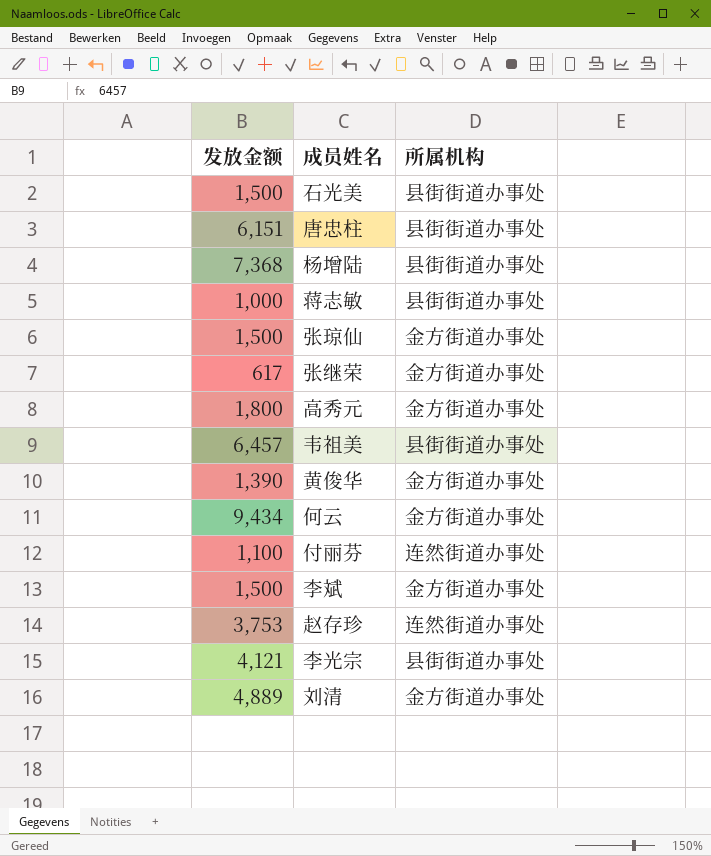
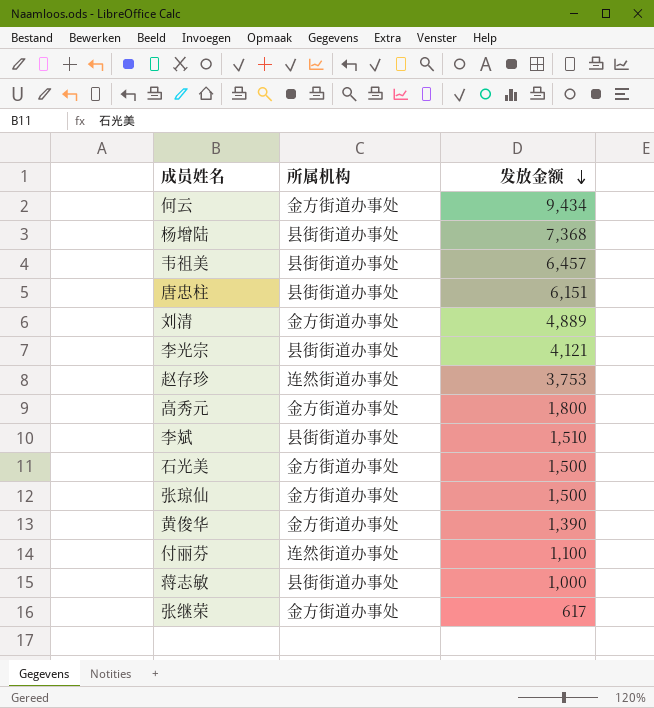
row order: none -> 发放金额 descending
column 发放金额 | position: 1 -> 3
李斌 | 所属机构: 金方街道办事处 -> 县街街道办事处
李斌 | 发放金额: 1,500 -> 1,510
石光美 | 所属机构: 县街街道办事处 -> 金方街道办事处

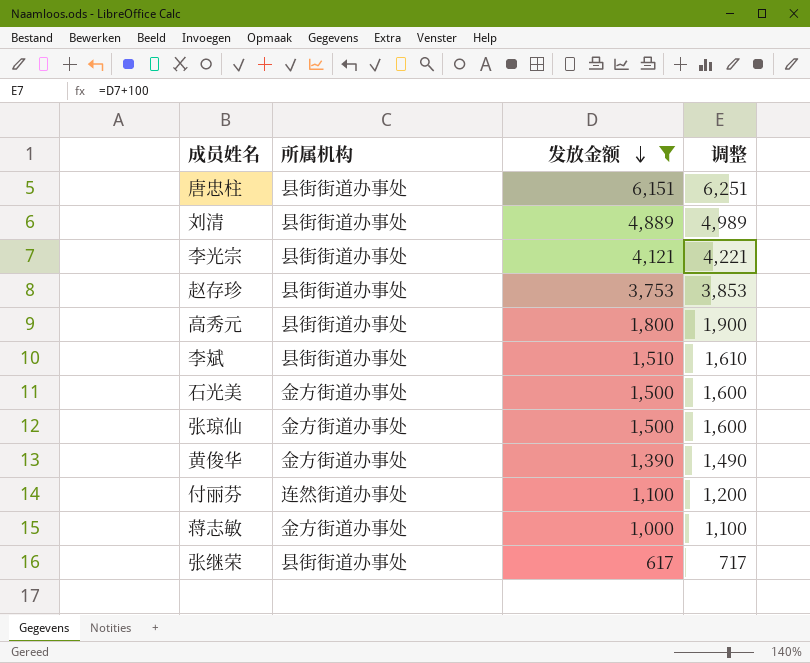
filter: none -> 发放金额 <= 6,151
column 调整 | formula: none -> [发放金额] + 100
刘清 | 所属机构: 金方街道办事处 -> 县街街道办事处
赵存珍 | 所属机构: 连然街道办事处 -> 县街街道办事处
高秀元 | 所属机构: 金方街道办事处 -> 县街街道办事处
蒋志敏 | 所属机构: 县街街道办事处 -> 金方街道办事处
张继荣 | 所属机构: 金方街道办事处 -> 县街街道办事处

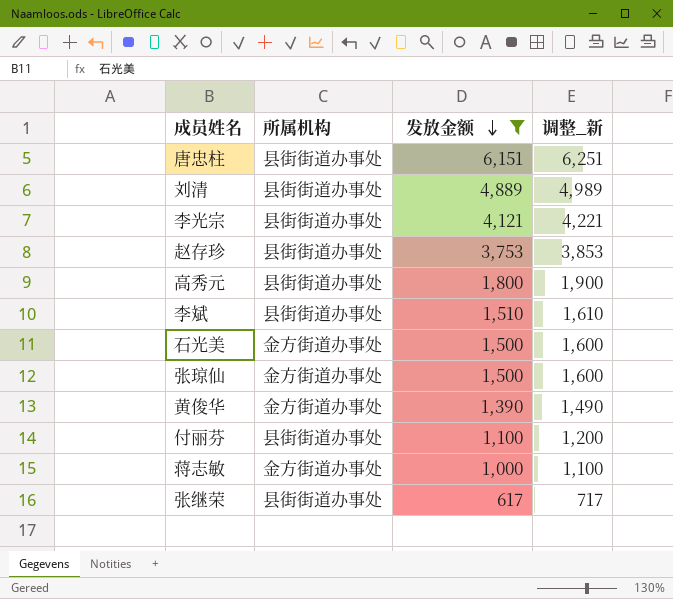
column name: 调整 -> 调整_新
付丽芬 | 所属机构: 连然街道办事处 -> 县街街道办事处

